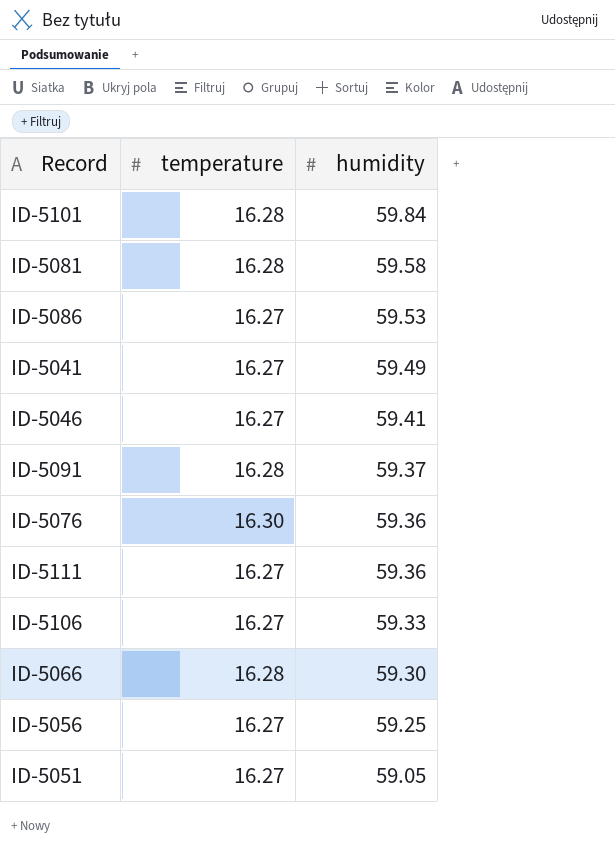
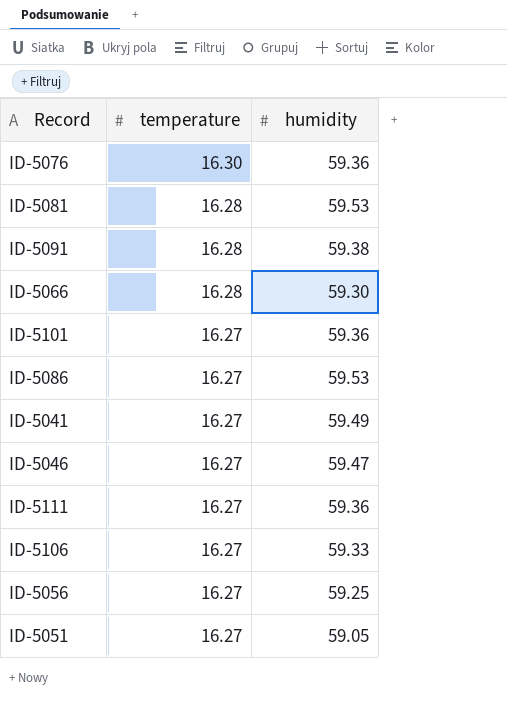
row order: humidity descending -> temperature descending
ID-5081 | humidity: 59.58 -> 59.53
ID-5091 | humidity: 59.37 -> 59.38
ID-5101 | temperature: 16.28 -> 16.27
ID-5101 | humidity: 59.84 -> 59.36
ID-5046 | humidity: 59.41 -> 59.47

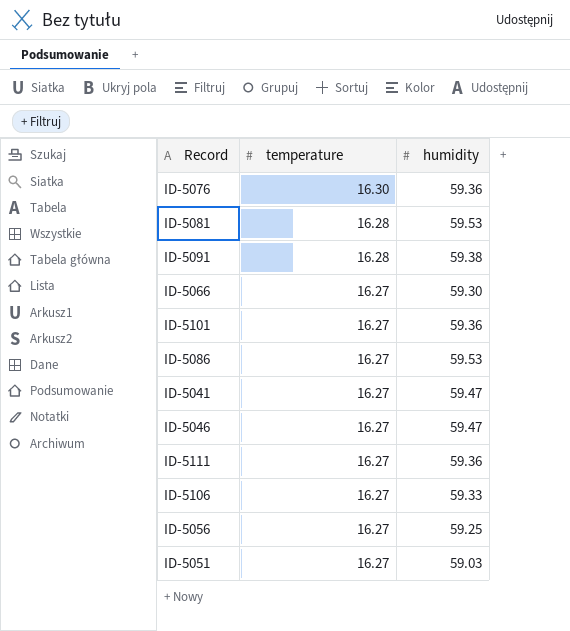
ID-5066 | temperature: 16.28 -> 16.27
ID-5041 | humidity: 59.49 -> 59.47
ID-5051 | humidity: 59.05 -> 59.03

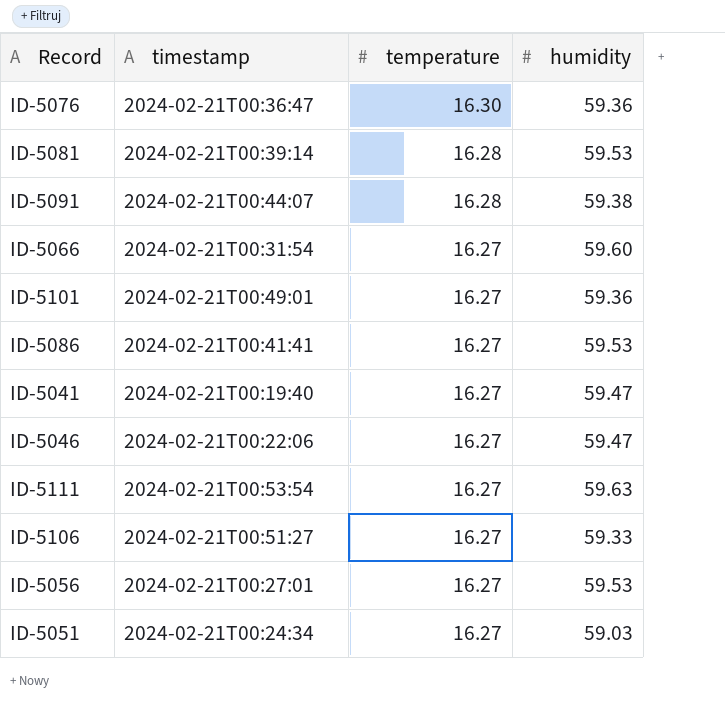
column timestamp | position: none -> 2
ID-5066 | humidity: 59.30 -> 59.60
ID-5111 | humidity: 59.36 -> 59.63
ID-5056 | humidity: 59.25 -> 59.53

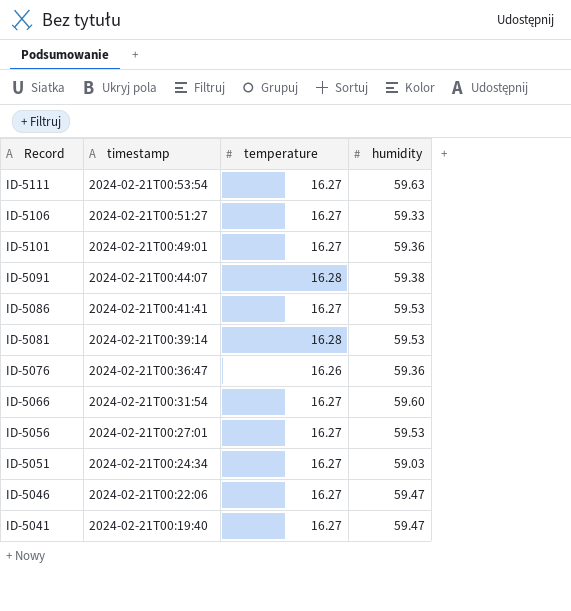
row order: temperature descending -> Record descending
ID-5076 | temperature: 16.30 -> 16.26

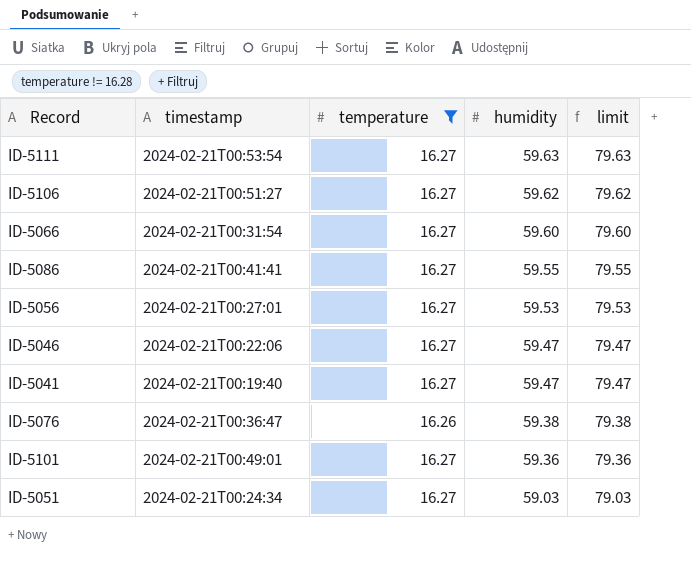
filter: none -> temperature != 16.28
row order: Record descending -> humidity descending
column limit | formula: none -> [humidity] + 20
ID-5106 | humidity: 59.33 -> 59.62
ID-5086 | humidity: 59.53 -> 59.55
ID-5076 | humidity: 59.36 -> 59.38

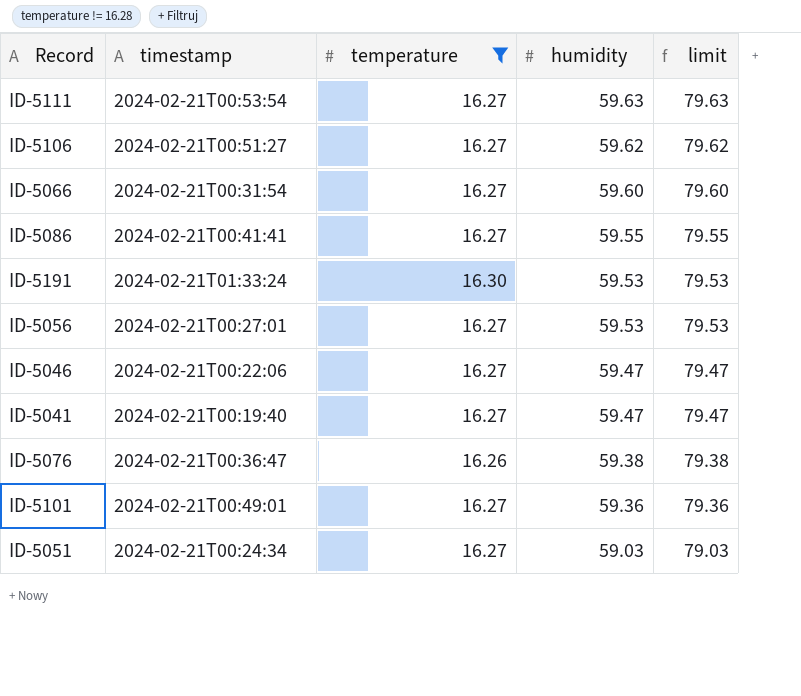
row ID-5191: none -> 2024-02-21T01:33:24 | 16.30 | 59.53 | 79.53

